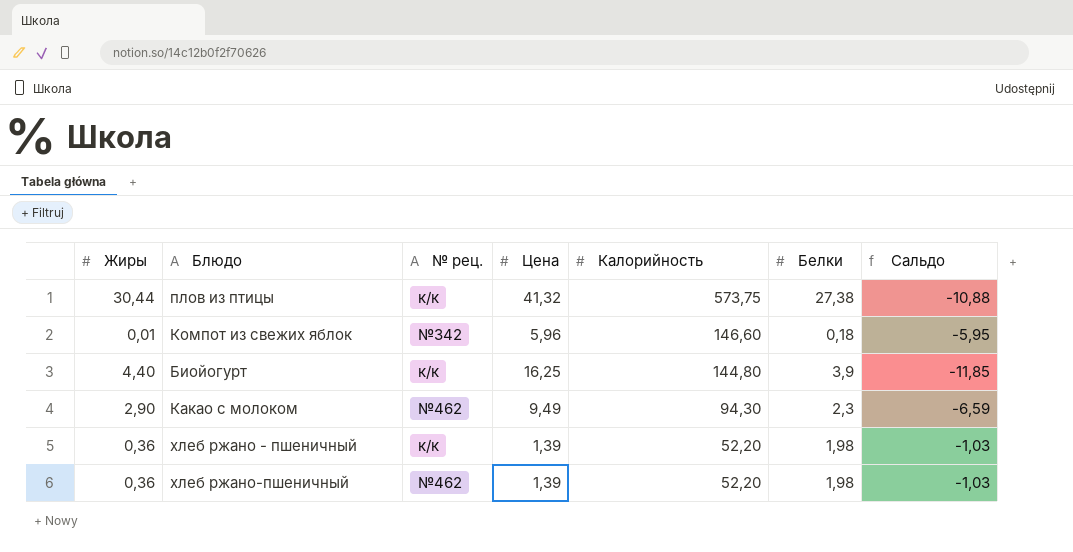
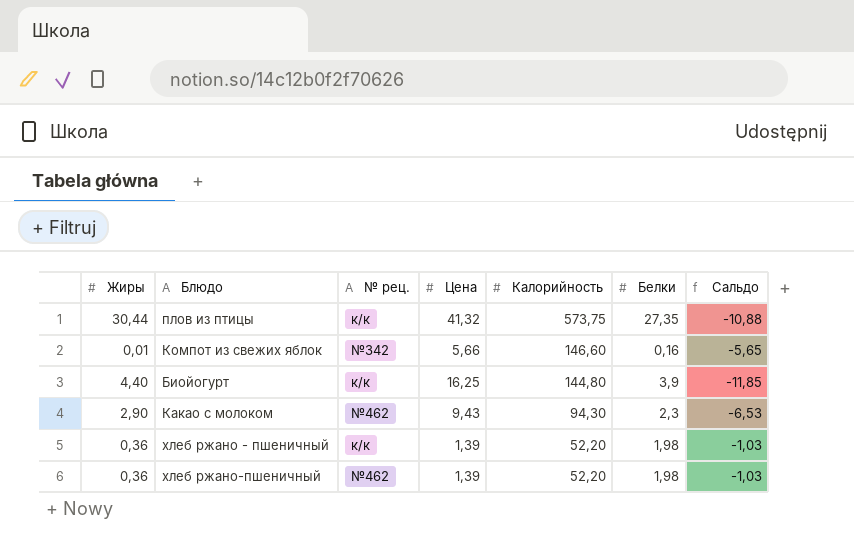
плов из птицы | Белки: 27,38 -> 27,35
Компот из свежих яблок | Цена: 5,96 -> 5,66
Компот из свежих яблок | Белки: 0,18 -> 0,16
Компот из свежих яблок | Сальдо: -5,95 -> -5,65
Какао с молоком | Цена: 9,49 -> 9,43
Какао с молоком | Сальдо: -6,59 -> -6,53

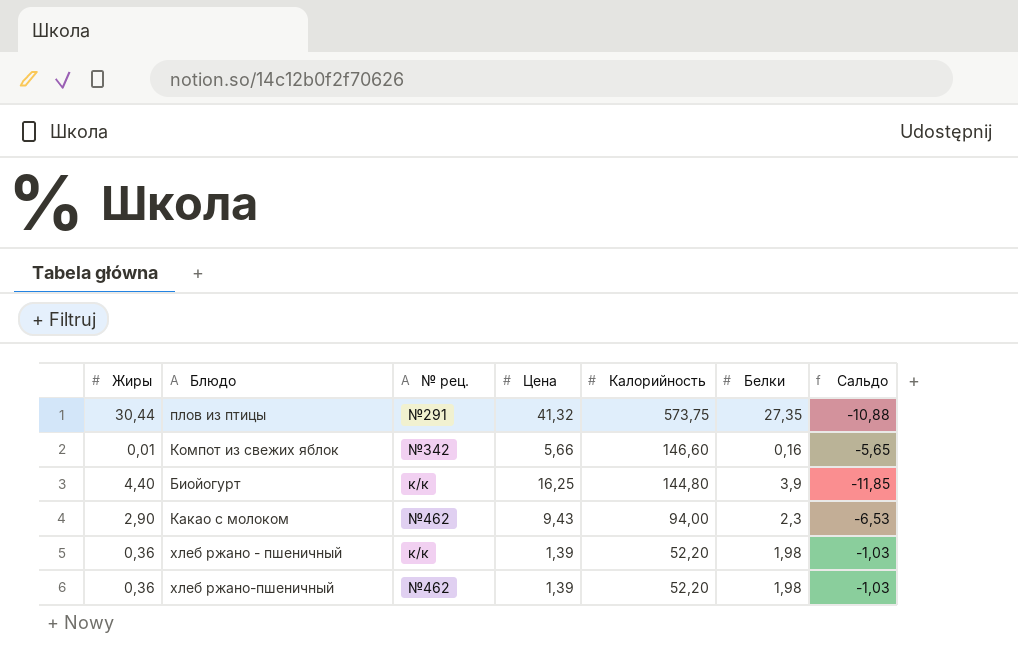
плов из птицы | № рец.: к/к -> №291
Какао с молоком | Калорийность: 94,30 -> 94,00

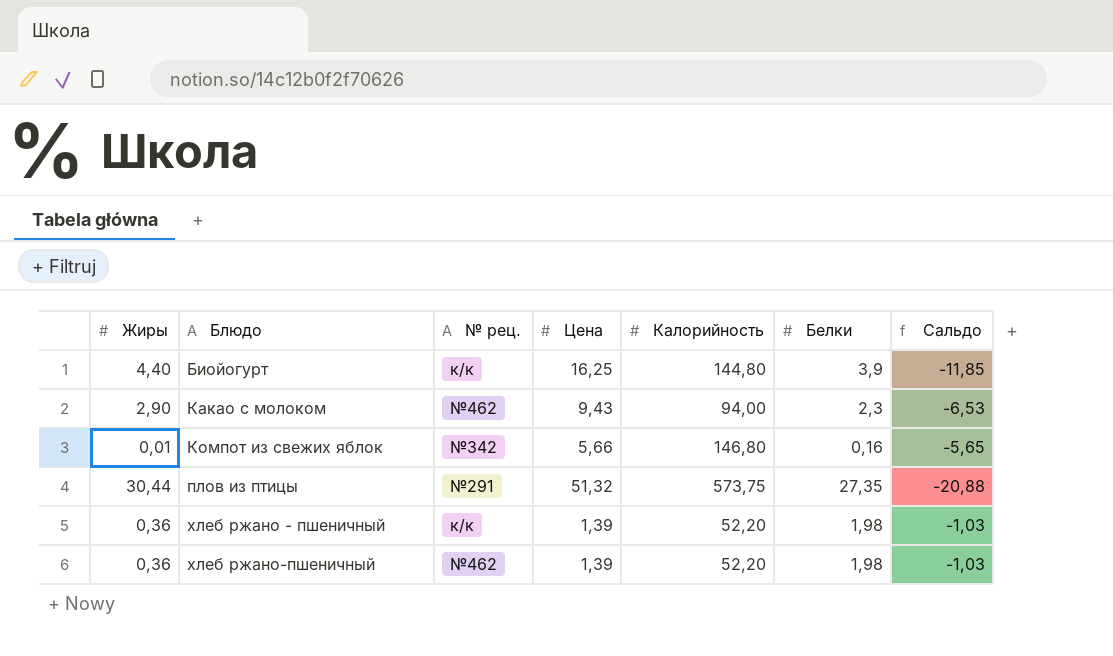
row order: Калорийность descending -> Блюдо ascending
Компот из свежих яблок | Калорийность: 146,60 -> 146,80
плов из птицы | Цена: 41,32 -> 51,32
плов из птицы | Сальдо: -10,88 -> -20,88

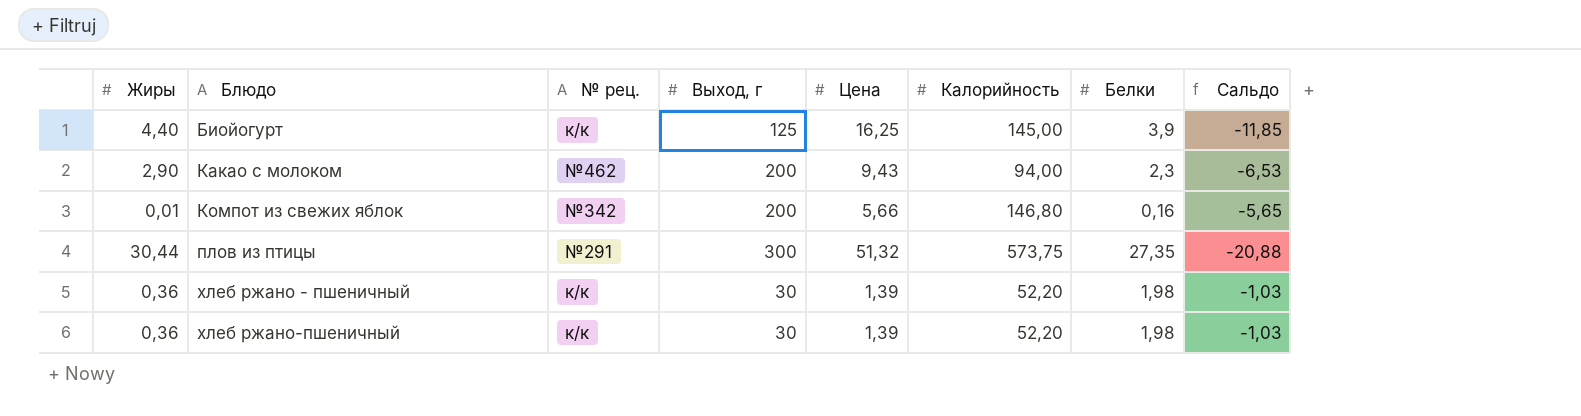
column Выход, г | position: none -> 4
Биойогурт | Калорийность: 144,80 -> 145,00
хлеб ржано-пшеничный | № рец.: №462 -> к/к

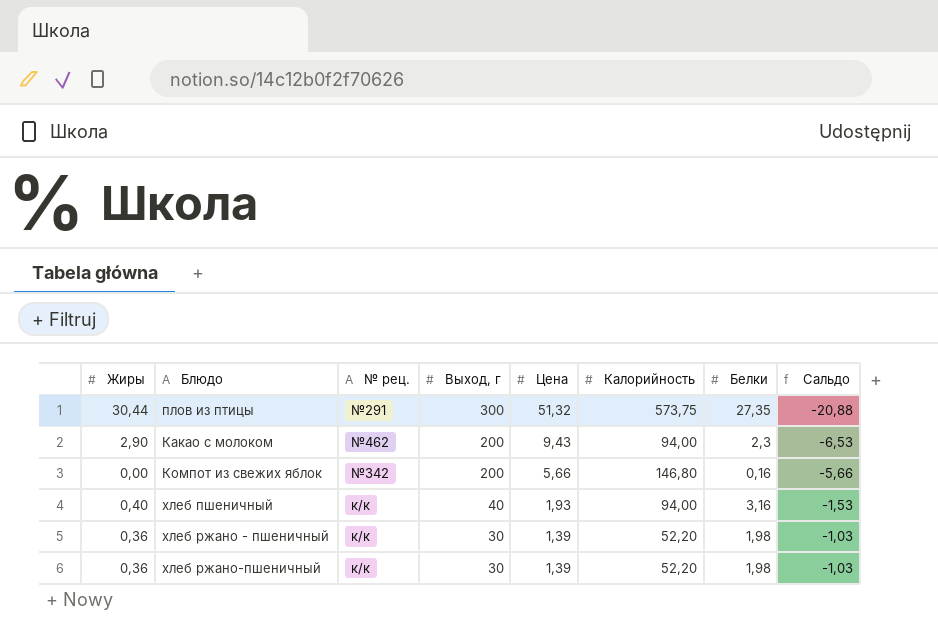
row order: Блюдо ascending -> Выход, г descending
row Биойогурт: 4,40 | к/к | 125 | 16,25 | 145,00 | 3,9 | -11,85 -> none
Компот из свежих яблок | Жиры: 0,01 -> 0,00
Компот из свежих яблок | Сальдо: -5,65 -> -5,66
row хлеб пшеничный: none -> 0,40 | к/к | 40 | 1,93 | 94,00 | 3,16 | -1,53

